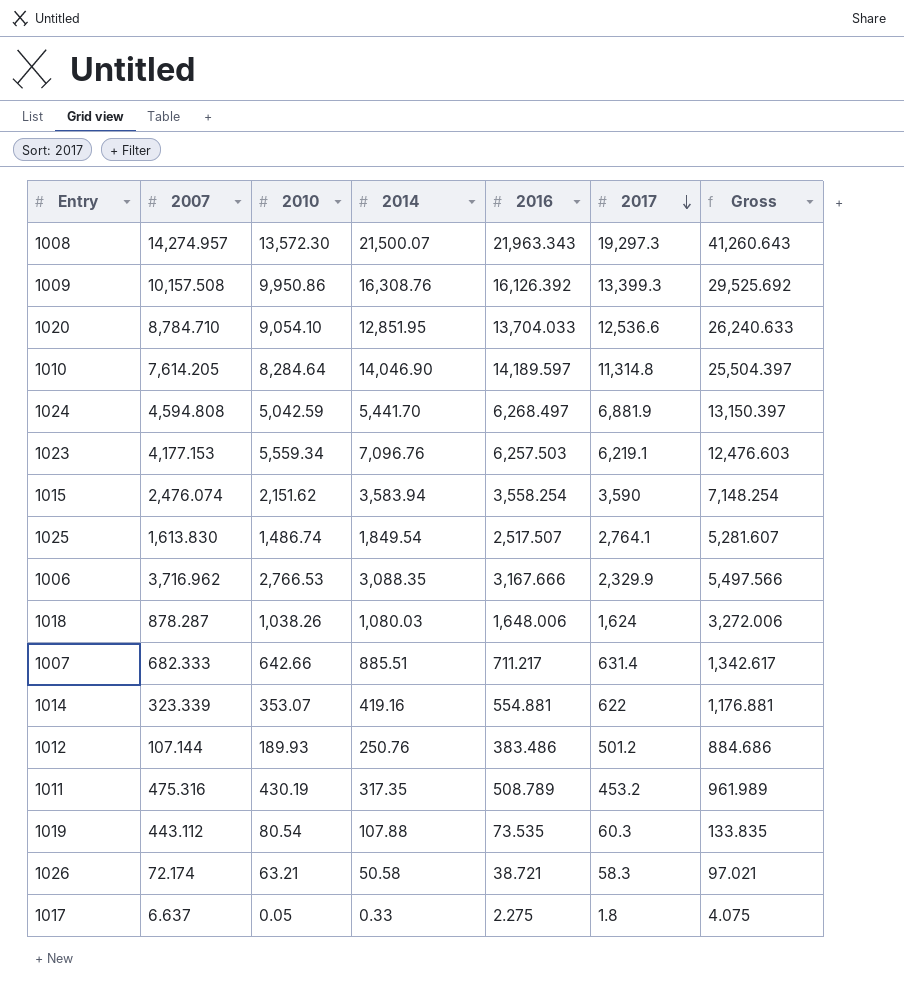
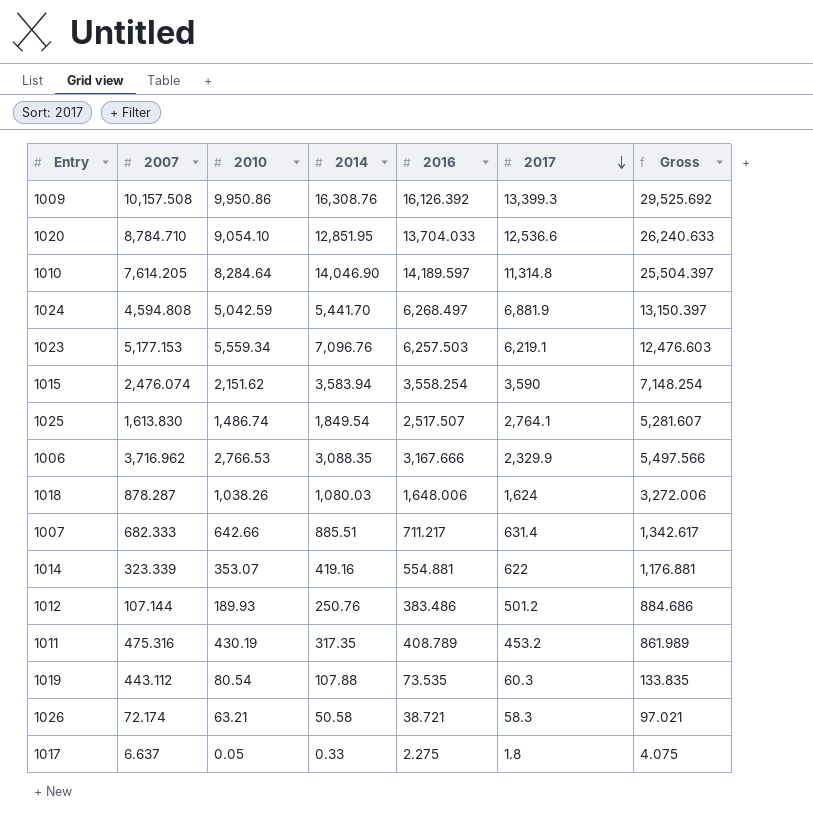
row 1008: 14,274.957 | 13,572.30 | 21,500.07 | 21,963.343 | 19,297.3 | 41,260.643 -> none
1023 | 2007: 4,177.153 -> 5,177.153
1011 | 2016: 508.789 -> 408.789
1011 | Gross: 961.989 -> 861.989

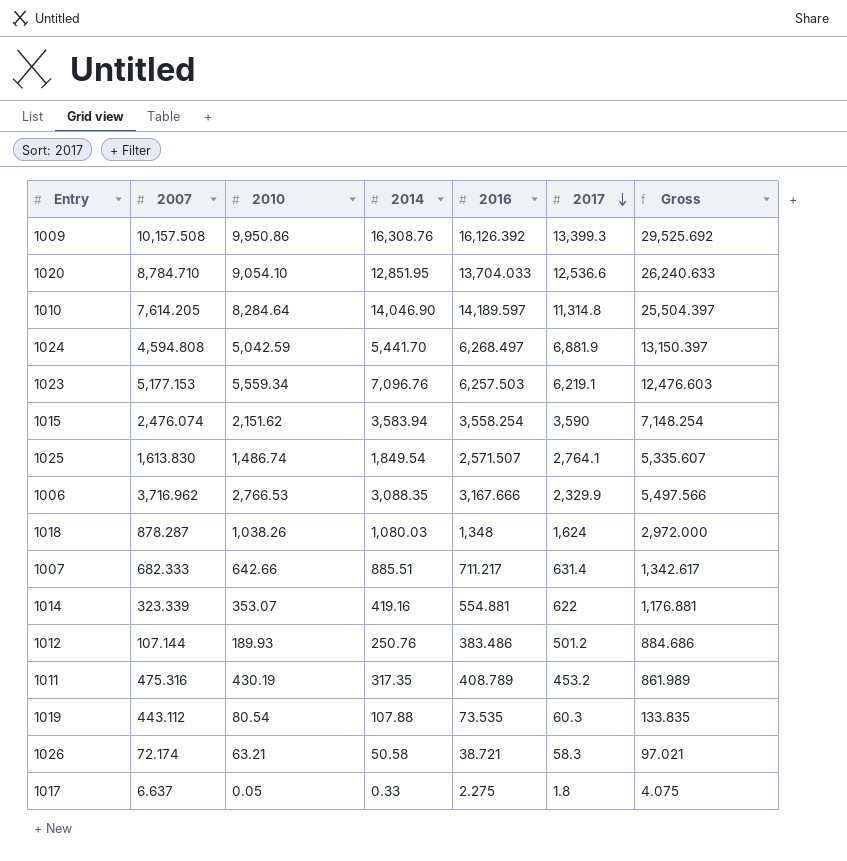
1025 | 2016: 2,517.507 -> 2,571.507
1025 | Gross: 5,281.607 -> 5,335.607
1018 | 2016: 1,648.006 -> 1,348
1018 | Gross: 3,272.006 -> 2,972.000

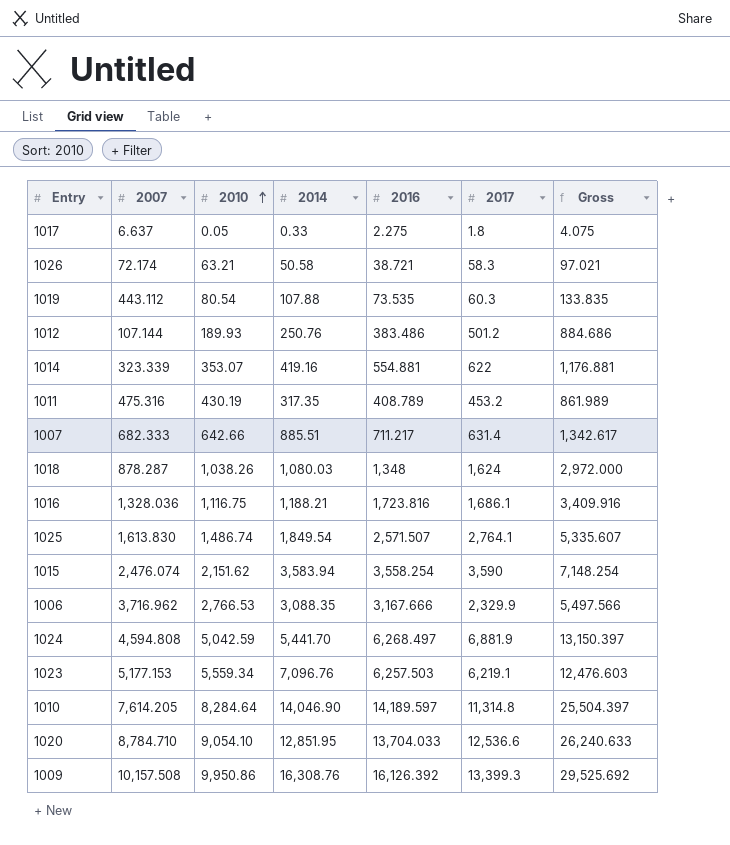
row order: 2017 descending -> 2010 ascending
row 1016: none -> 1,328.036 | 1,116.75 | 1,188.21 | 1,723.816 | 1,686.1 | 3,409.916

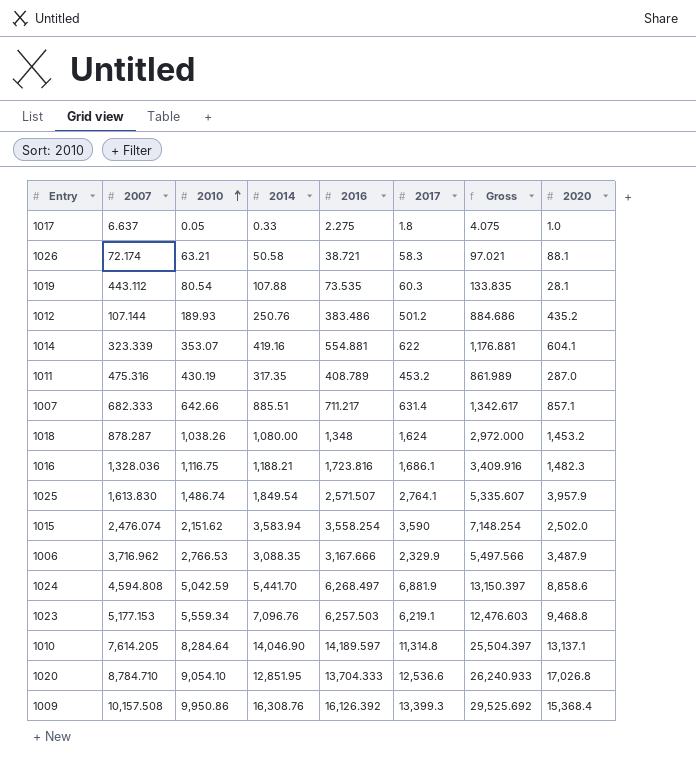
column 2020 | position: none -> 8
1018 | 2014: 1,080.03 -> 1,080.00
1020 | 2016: 13,704.033 -> 13,704.333
1020 | Gross: 26,240.633 -> 26,240.933

